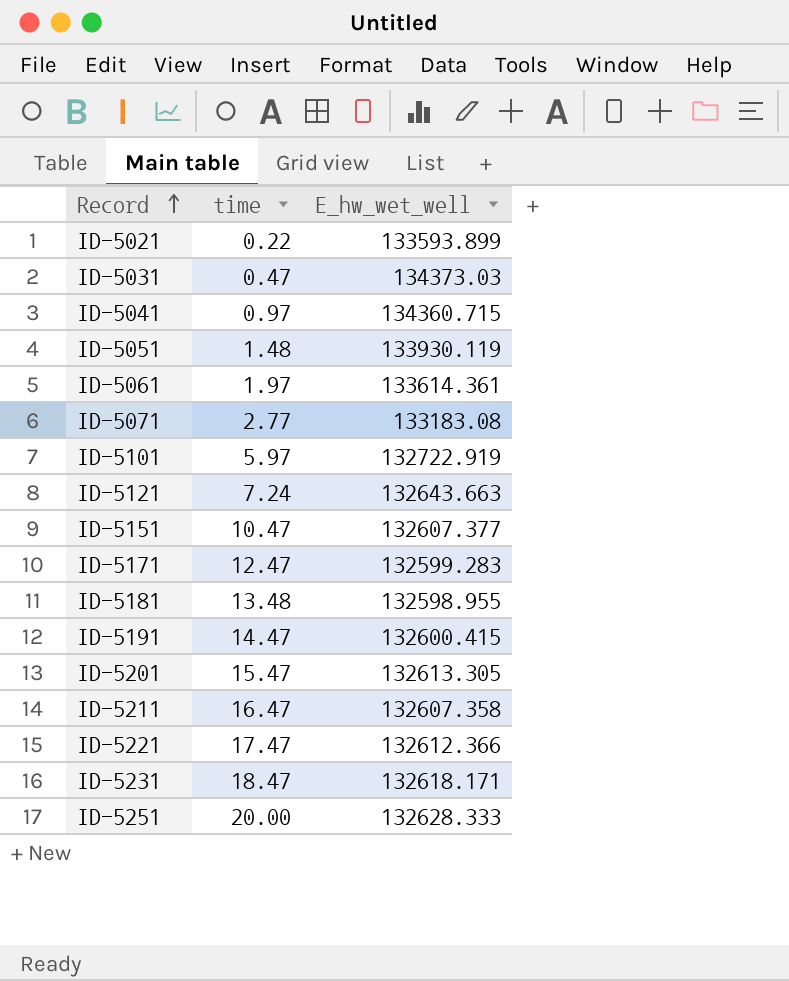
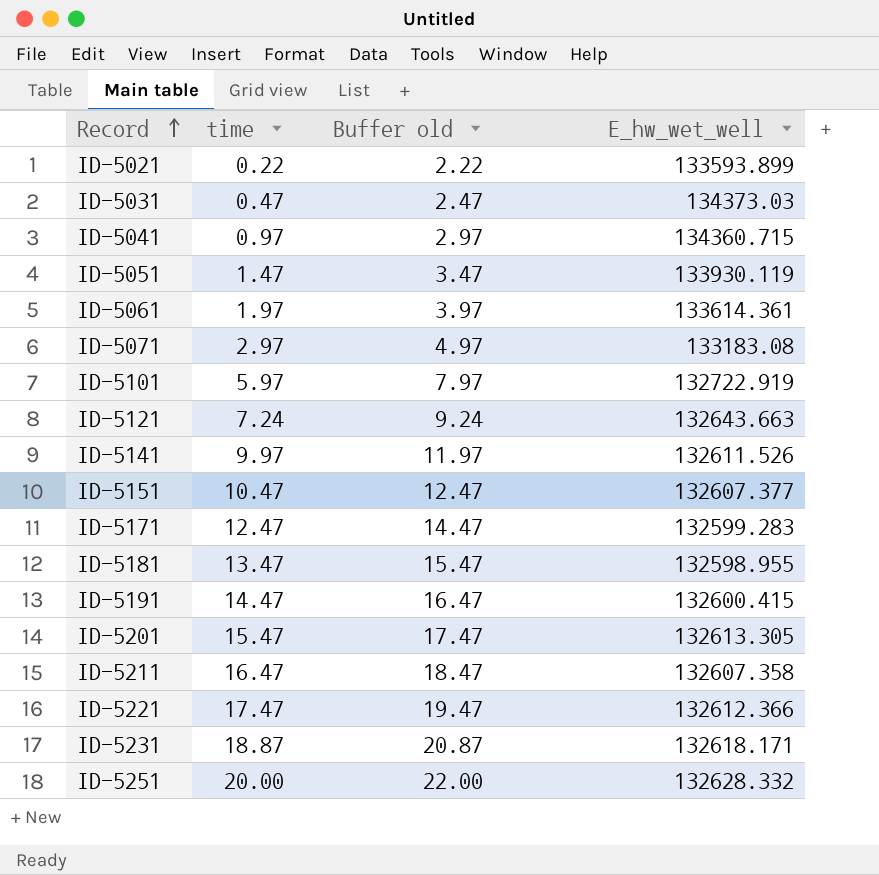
column Buffer old | formula: none -> [time] + 2
ID-5051 | time: 1.48 -> 1.47
ID-5071 | time: 2.77 -> 2.97
row ID-5141: none -> 9.97 | 11.97 | 132611.526
ID-5181 | time: 13.48 -> 13.47
ID-5231 | time: 18.47 -> 18.87
ID-5251 | E_hw_wet_well: 132628.333 -> 132628.332

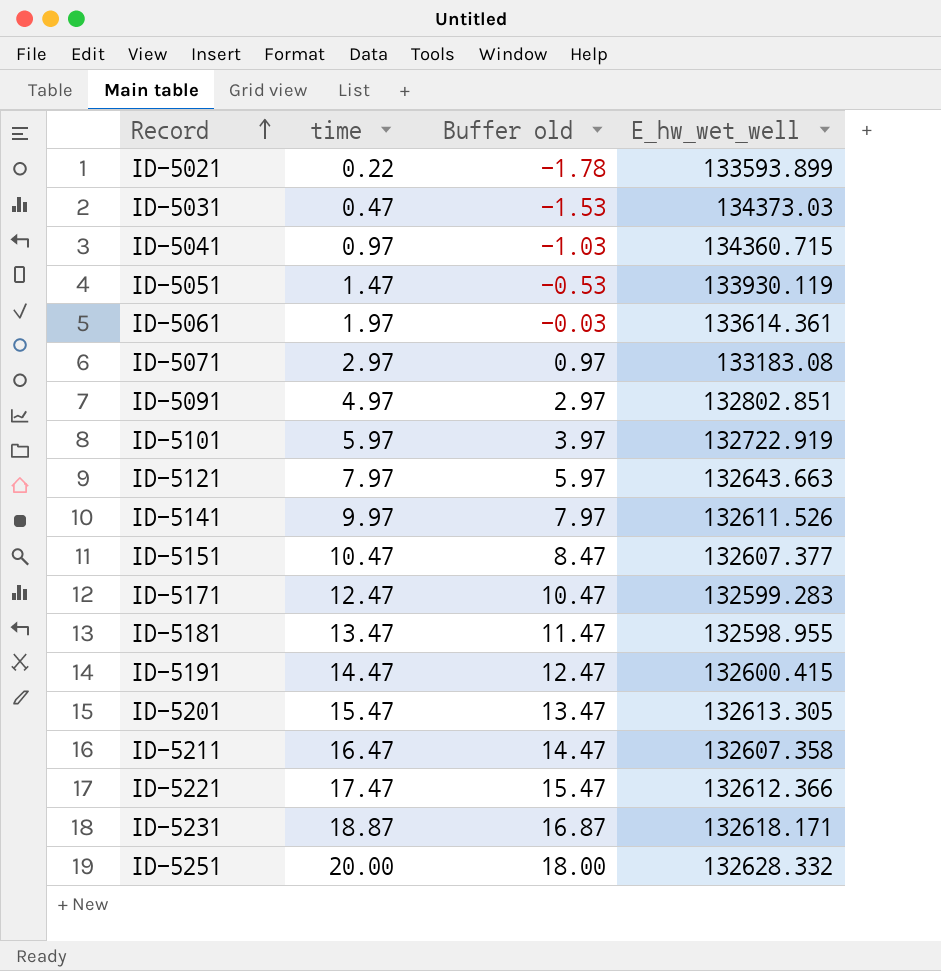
column Buffer old | formula: [time] + 2 -> [time] - 2
row ID-5091: none -> 4.97 | 2.97 | 132802.851
ID-5121 | time: 7.24 -> 7.97

